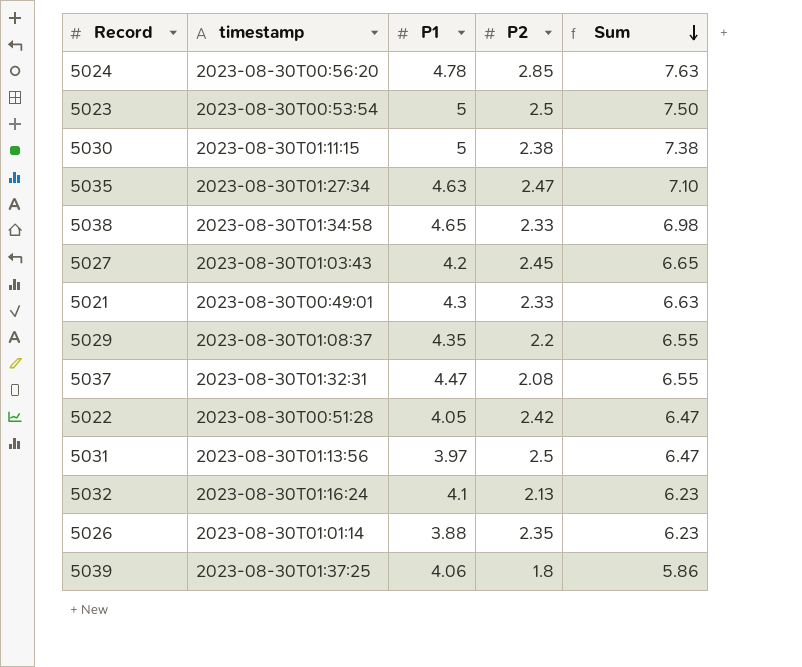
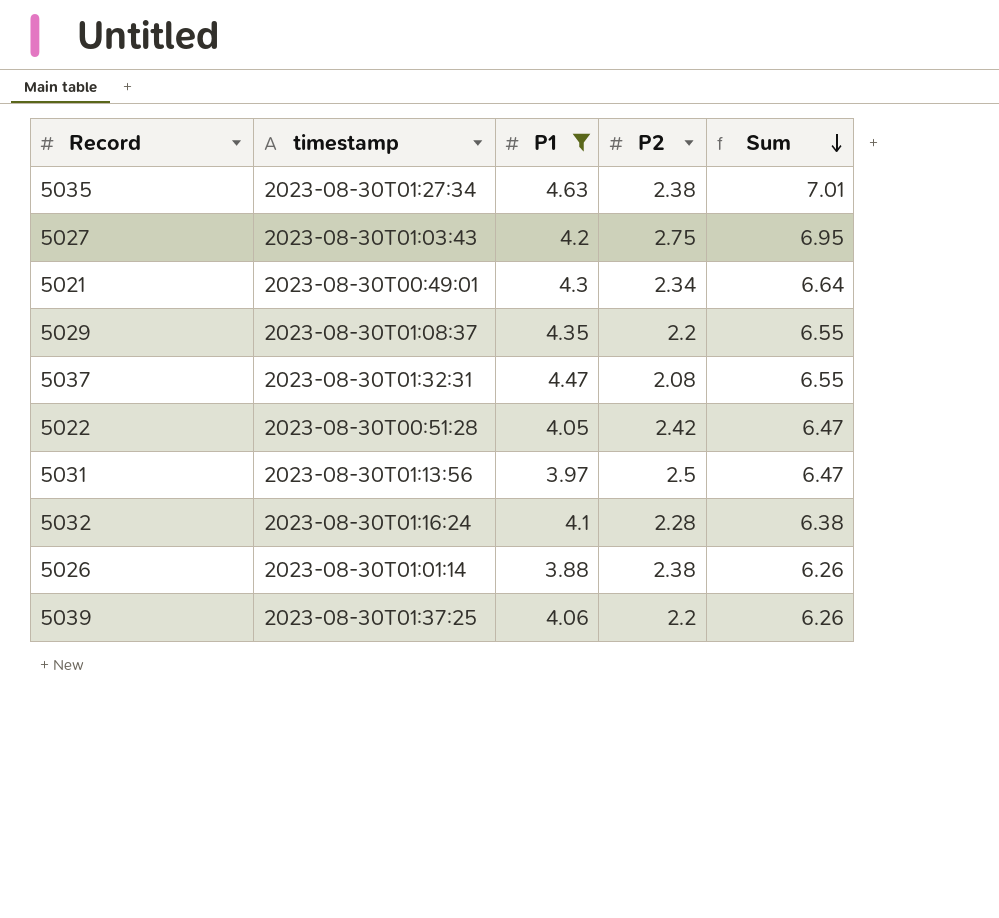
filter: none -> P1 <= 4.63
5035 | P2: 2.47 -> 2.38
5035 | Sum: 7.10 -> 7.01
5027 | P2: 2.45 -> 2.75
5027 | Sum: 6.65 -> 6.95
5021 | P2: 2.33 -> 2.34
5021 | Sum: 6.63 -> 6.64
5032 | P2: 2.13 -> 2.28
5032 | Sum: 6.23 -> 6.38
5026 | P2: 2.35 -> 2.38
5026 | Sum: 6.23 -> 6.26
5039 | P2: 1.8 -> 2.2
5039 | Sum: 5.86 -> 6.26

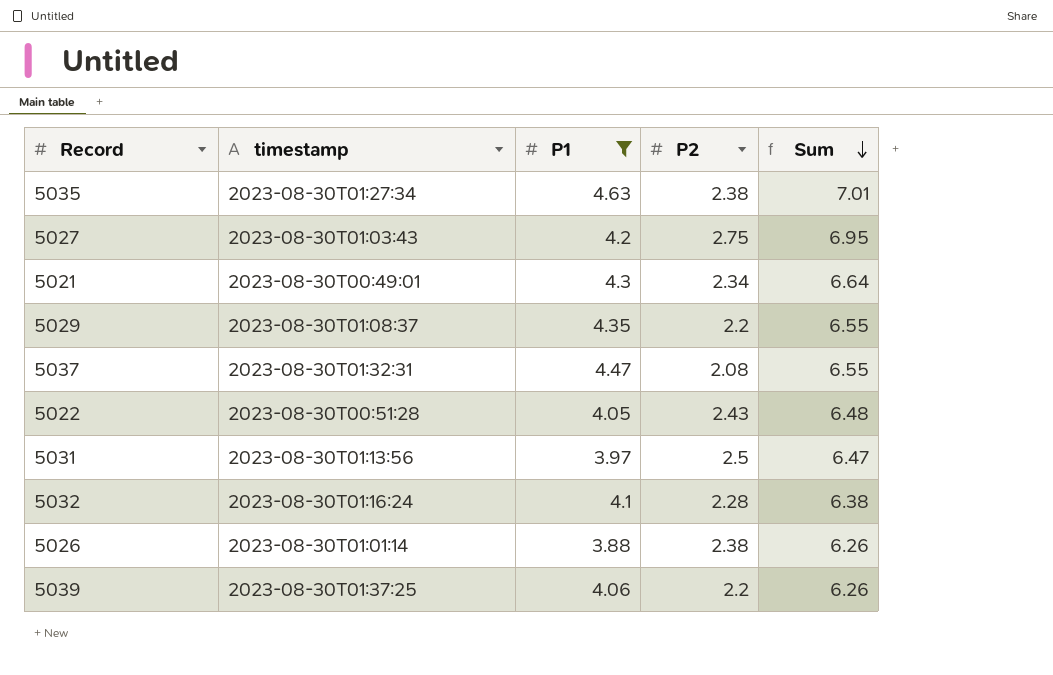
5022 | P2: 2.42 -> 2.43
5022 | Sum: 6.47 -> 6.48

